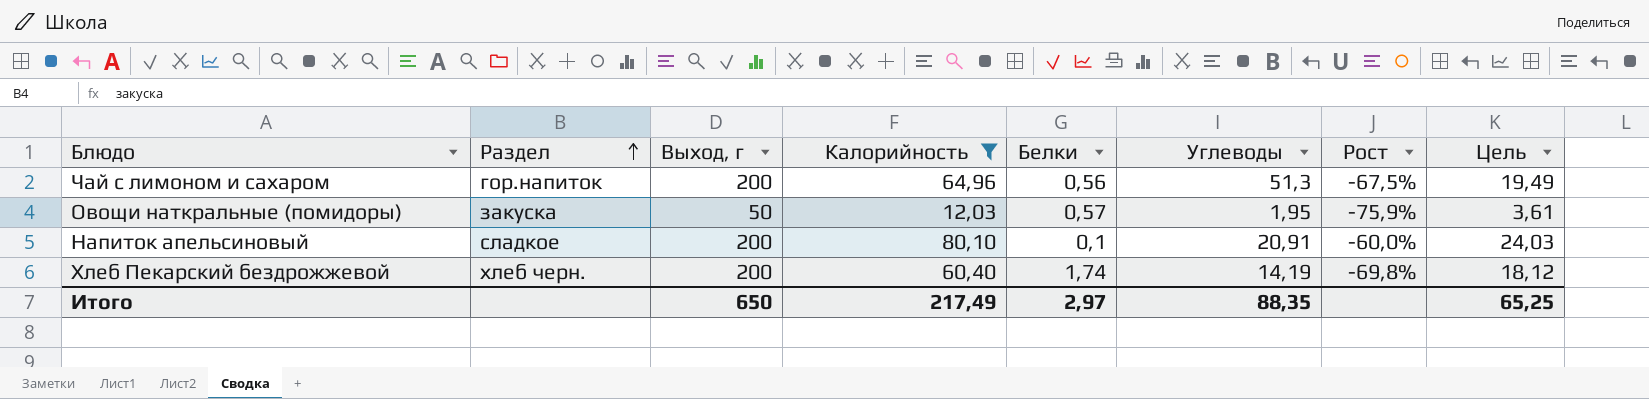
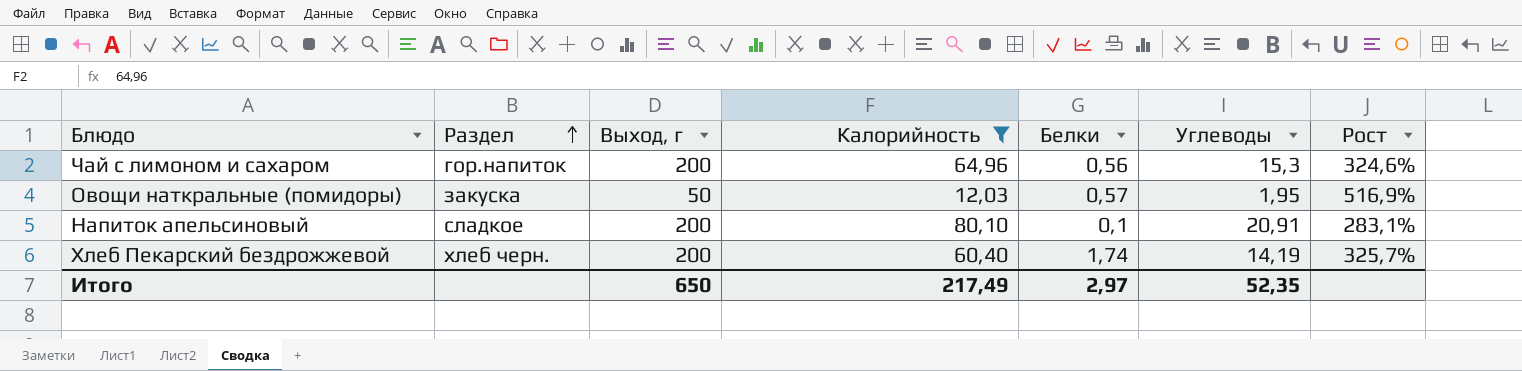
column Цель | formula: [Калорийность] * 0,3 -> none
column Рост | formula: ([Калорийность] - [Выход, г]) / [Выход, г] -> ([Калорийность] - [Углеводы]) / [Углеводы]
Чай с лимоном и сахаром | Углеводы: 51,3 -> 15,3
Итого | Углеводы: 88,35 -> 52,35

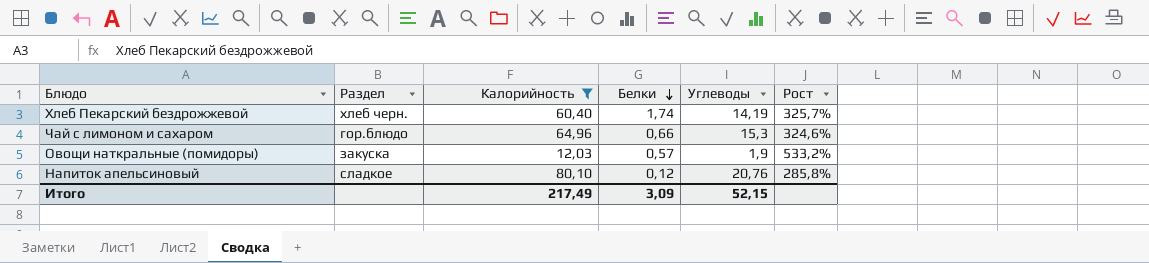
row order: Раздел ascending -> Белки descending
column Выход, г | position: 3 -> none
Чай с лимоном и сахаром | Раздел: гор.напиток -> гор.блюдо
Чай с лимоном и сахаром | Белки: 0,56 -> 0,66
Овощи наткральные (помидоры) | Углеводы: 1,95 -> 1,9
Овощи наткральные (помидоры) | Рост: 516,9% -> 533,2%
Напиток апельсиновый | Белки: 0,1 -> 0,12
Напиток апельсиновый | Углеводы: 20,91 -> 20,76
Напиток апельсиновый | Рост: 283,1% -> 285,8%
Итого | Белки: 2,97 -> 3,09
Итого | Углеводы: 52,35 -> 52,15

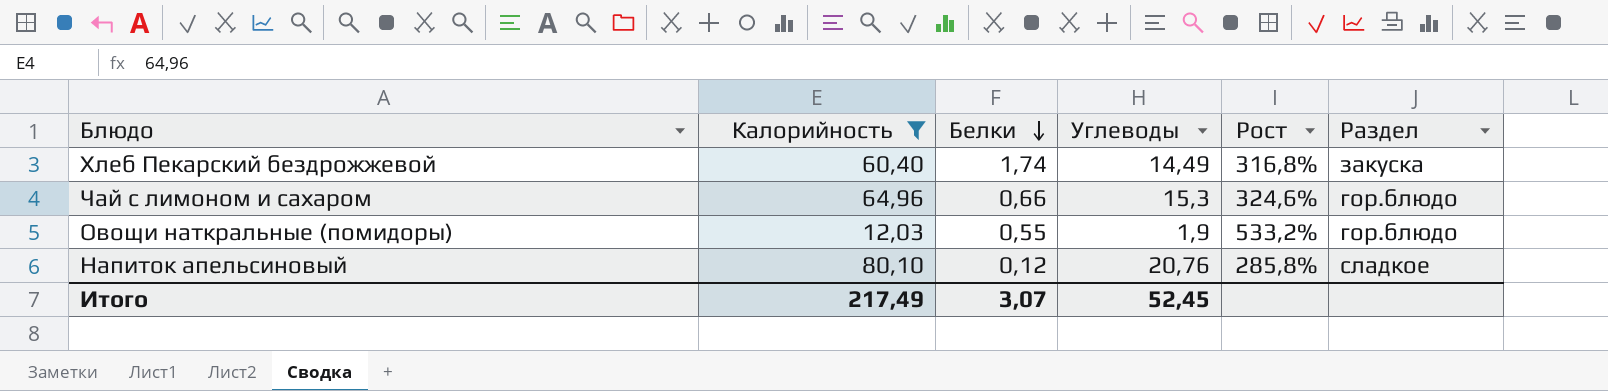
column Раздел | position: 2 -> 6
Хлеб Пекарский бездрожжевой | Углеводы: 14,19 -> 14,49
Хлеб Пекарский бездрожжевой | Рост: 325,7% -> 316,8%
Хлеб Пекарский бездрожжевой | Раздел: хлеб черн. -> закуска
Овощи наткральные (помидоры) | Белки: 0,57 -> 0,55
Овощи наткральные (помидоры) | Раздел: закуска -> гор.блюдо
Итого | Белки: 3,09 -> 3,07
Итого | Углеводы: 52,15 -> 52,45

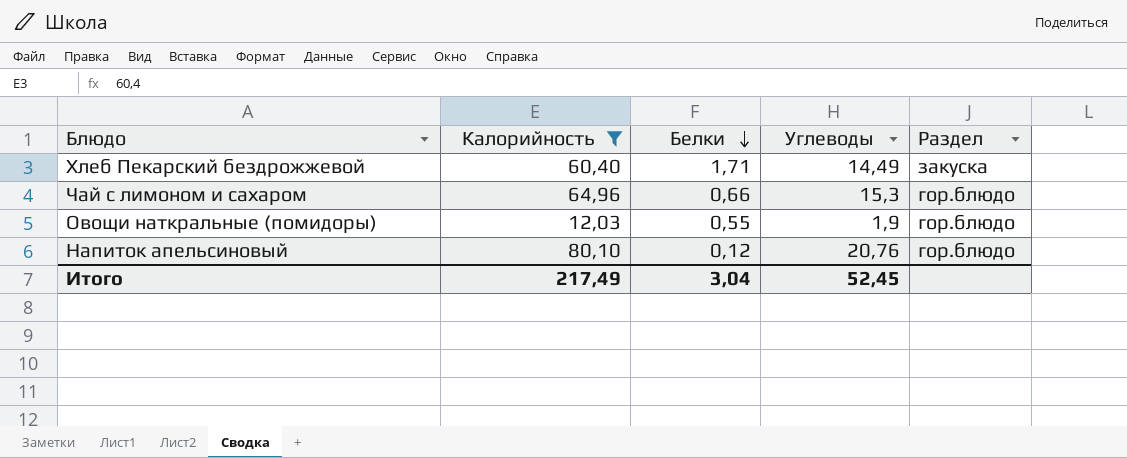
column Рост | formula: ([Калорийность] - [Углеводы]) / [Углеводы] -> none
Хлеб Пекарский бездрожжевой | Белки: 1,74 -> 1,71
Напиток апельсиновый | Раздел: сладкое -> гор.блюдо
Итого | Белки: 3,07 -> 3,04

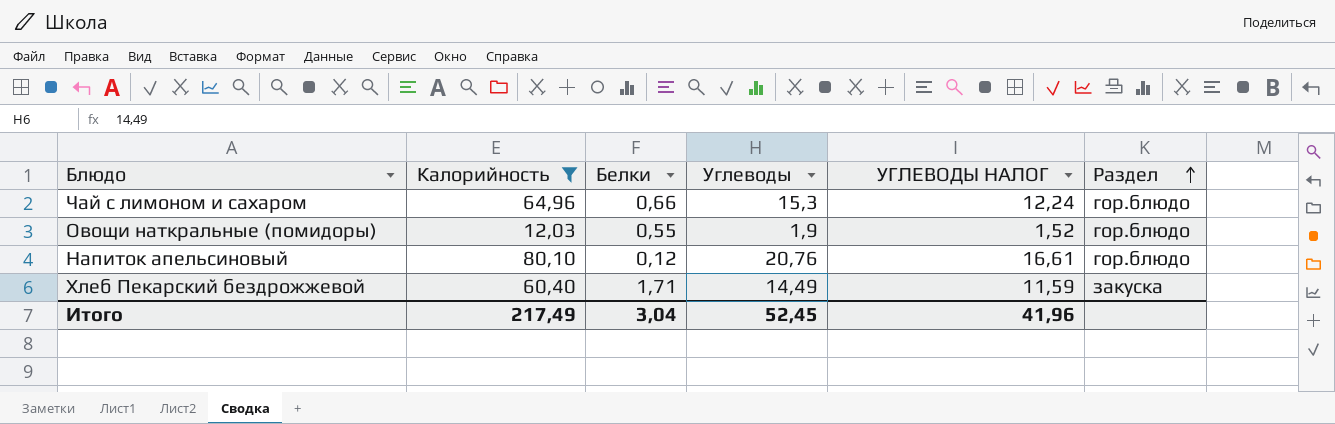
row order: Белки descending -> Раздел ascending
column УГЛЕВОДЫ НАЛОГ | formula: none -> [Углеводы] * 0,8

